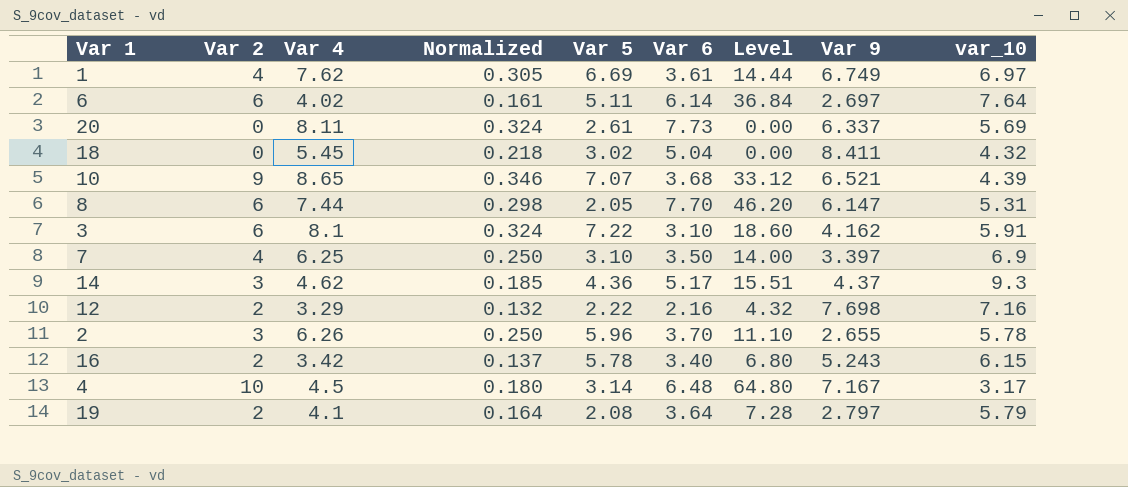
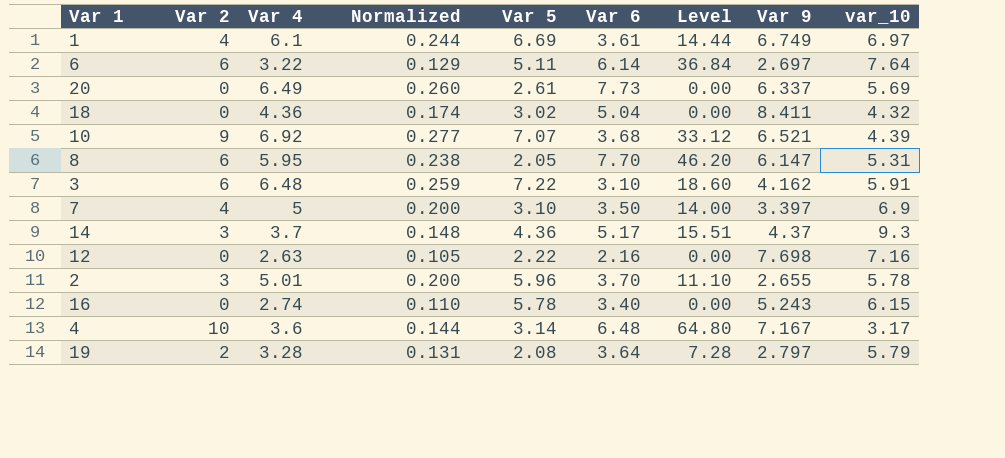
1 | Var 4: 7.62 -> 6.1
1 | Normalized: 0.305 -> 0.244
6 | Var 4: 4.02 -> 3.22
6 | Normalized: 0.161 -> 0.129
20 | Var 4: 8.11 -> 6.49
20 | Normalized: 0.324 -> 0.260
18 | Var 4: 5.45 -> 4.36
18 | Normalized: 0.218 -> 0.174
10 | Var 4: 8.65 -> 6.92
10 | Normalized: 0.346 -> 0.277
8 | Var 4: 7.44 -> 5.95
8 | Normalized: 0.298 -> 0.238
3 | Var 4: 8.1 -> 6.48
3 | Normalized: 0.324 -> 0.259
7 | Var 4: 6.25 -> 5
7 | Normalized: 0.250 -> 0.200
14 | Var 4: 4.62 -> 3.7
14 | Normalized: 0.185 -> 0.148
12 | Var 2: 2 -> 0
12 | Var 4: 3.29 -> 2.63
12 | Normalized: 0.132 -> 0.105
12 | Level: 4.32 -> 0.00
2 | Var 4: 6.26 -> 5.01
2 | Normalized: 0.250 -> 0.200
16 | Var 2: 2 -> 0
16 | Var 4: 3.42 -> 2.74
16 | Normalized: 0.137 -> 0.110
16 | Level: 6.80 -> 0.00
4 | Var 4: 4.5 -> 3.6
4 | Normalized: 0.180 -> 0.144
19 | Var 4: 4.1 -> 3.28
19 | Normalized: 0.164 -> 0.131

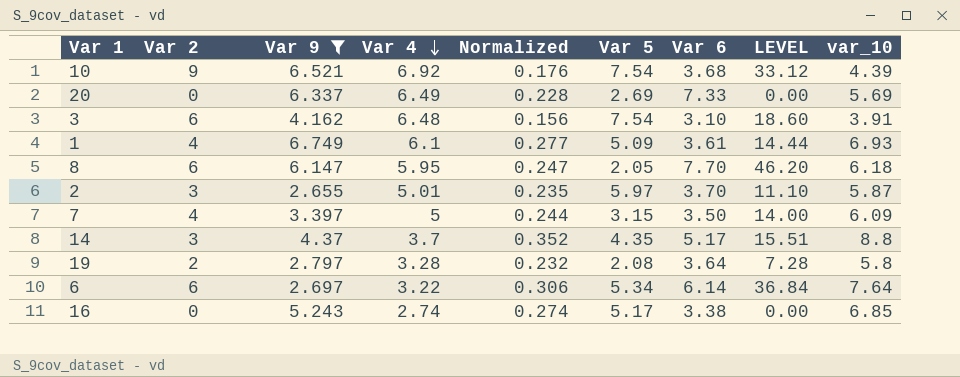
filter: none -> Var 9 <= 6.749
row order: none -> Var 4 descending
column Var 9 | position: 8 -> 3
column Normalized | formula: [Var 4] * 0.04 -> [var_10] * 0.04
column name: Level -> LEVEL
10 | Var 5: 7.07 -> 7.54
20 | Var 5: 2.61 -> 2.69
20 | Var 6: 7.73 -> 7.33
3 | Var 5: 7.22 -> 7.54
3 | var_10: 5.91 -> 3.91
1 | Var 5: 6.69 -> 5.09
1 | var_10: 6.97 -> 6.93
8 | var_10: 5.31 -> 6.18
2 | Var 5: 5.96 -> 5.97
2 | var_10: 5.78 -> 5.87
7 | Var 5: 3.10 -> 3.15
7 | var_10: 6.9 -> 6.09
14 | Var 5: 4.36 -> 4.35
14 | var_10: 9.3 -> 8.8
19 | var_10: 5.79 -> 5.8
6 | Var 5: 5.11 -> 5.34
16 | Var 5: 5.78 -> 5.17
16 | Var 6: 3.40 -> 3.38
16 | var_10: 6.15 -> 6.85

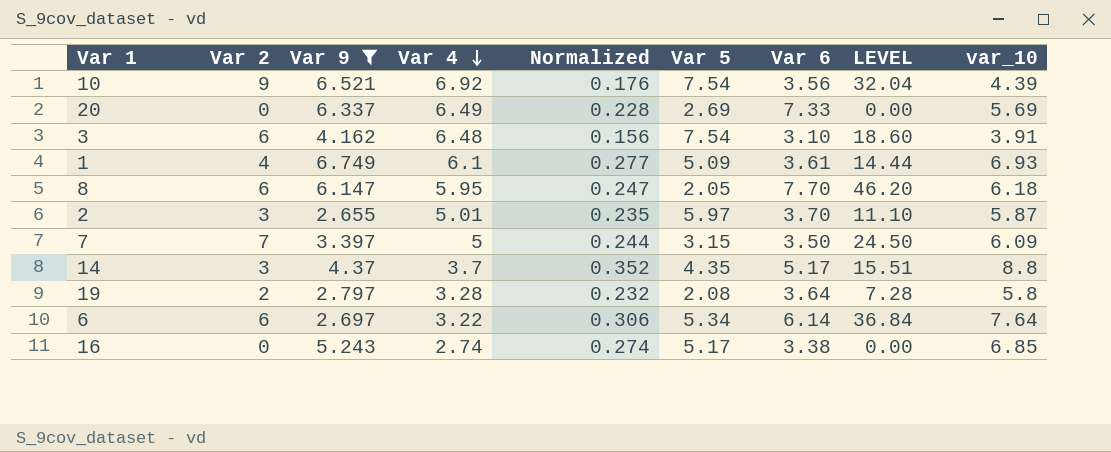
10 | Var 6: 3.68 -> 3.56
10 | LEVEL: 33.12 -> 32.04
7 | Var 2: 4 -> 7
7 | LEVEL: 14.00 -> 24.50

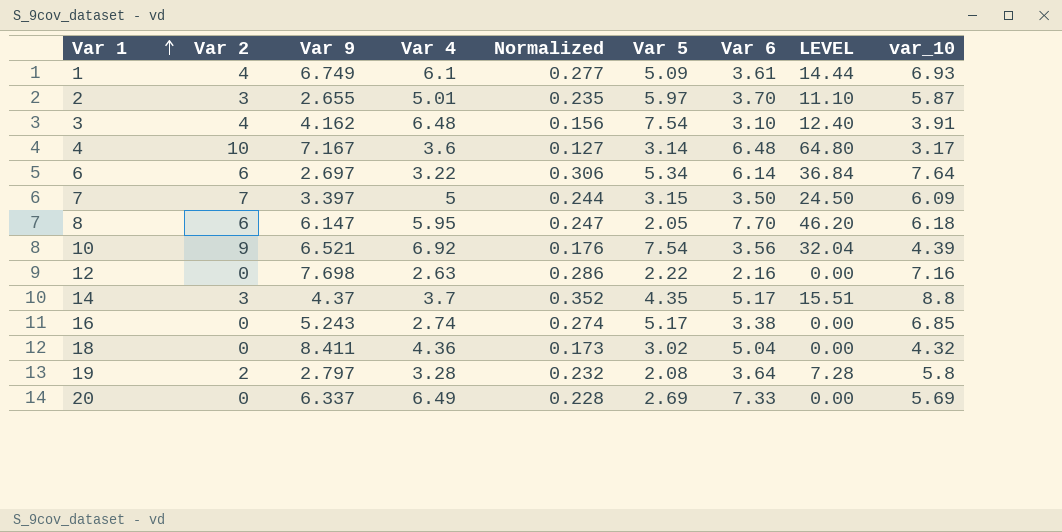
filter: Var 9 <= 6.749 -> none
row order: Var 4 descending -> Var 1 ascending
3 | Var 2: 6 -> 4
3 | LEVEL: 18.60 -> 12.40

